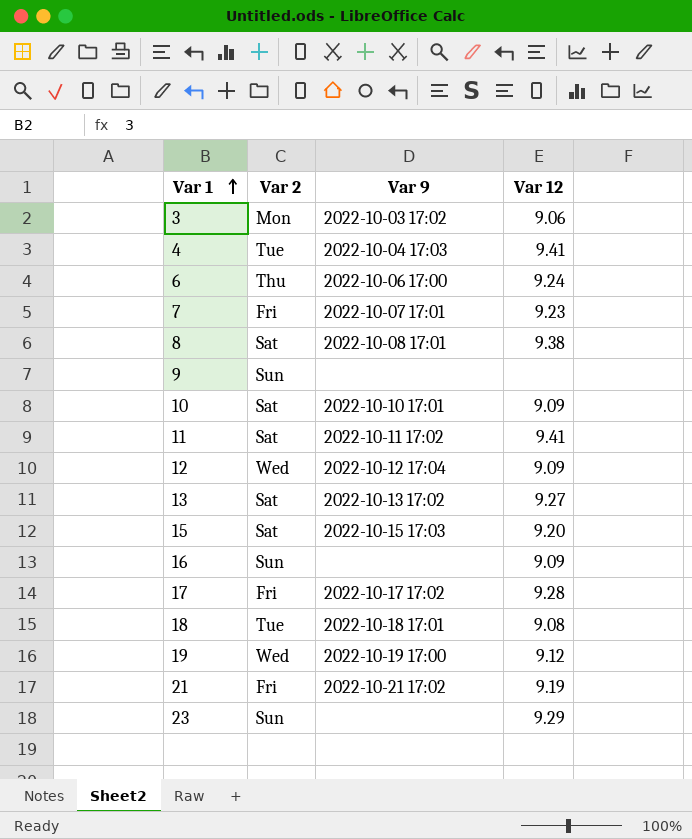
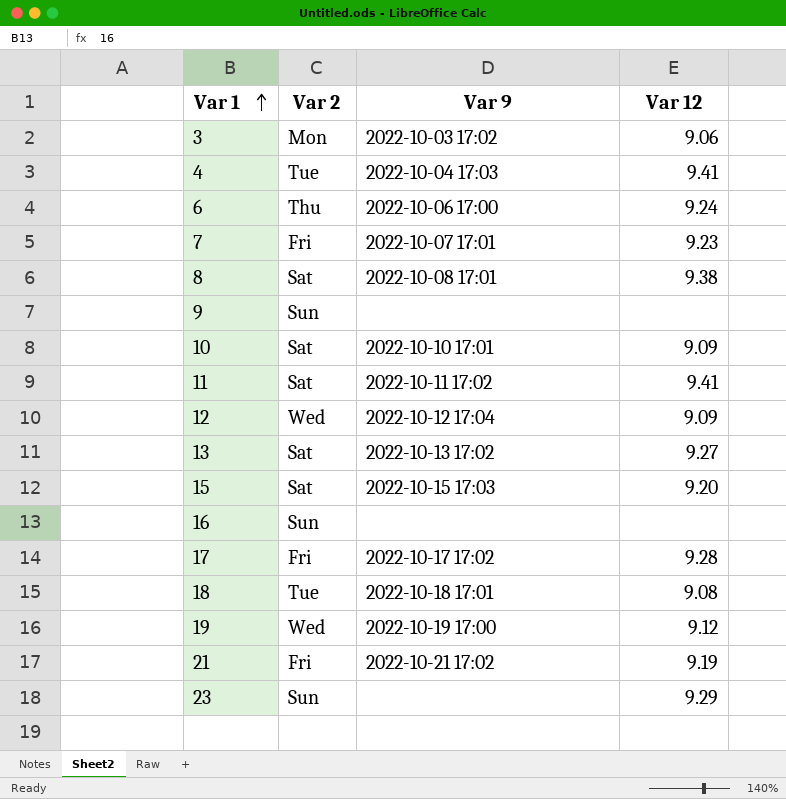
16 | Var 12: 9.09 -> none

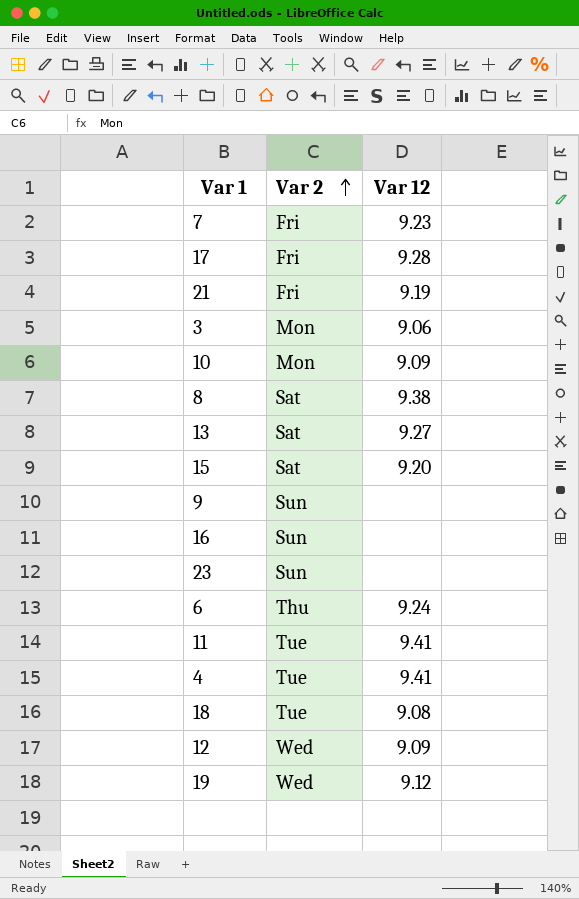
row order: Var 1 ascending -> Var 2 ascending
column Var 9 | position: 3 -> none
10 | Var 2: Sat -> Mon
23 | Var 12: 9.29 -> none
11 | Var 2: Sat -> Tue

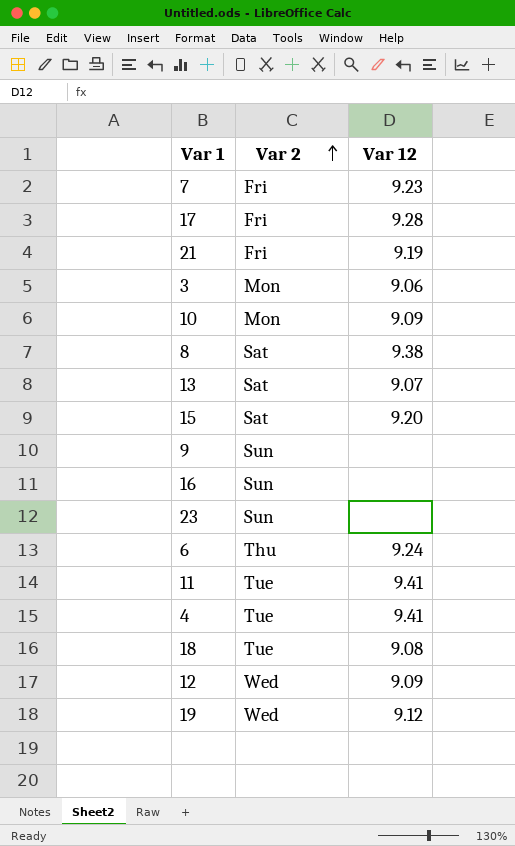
13 | Var 12: 9.27 -> 9.07

